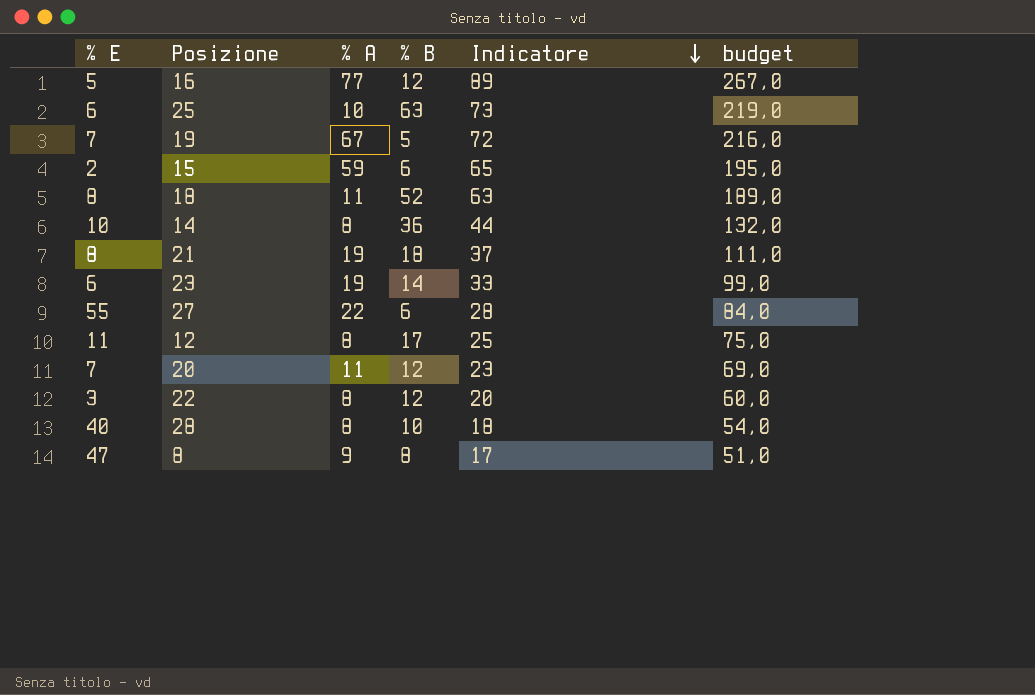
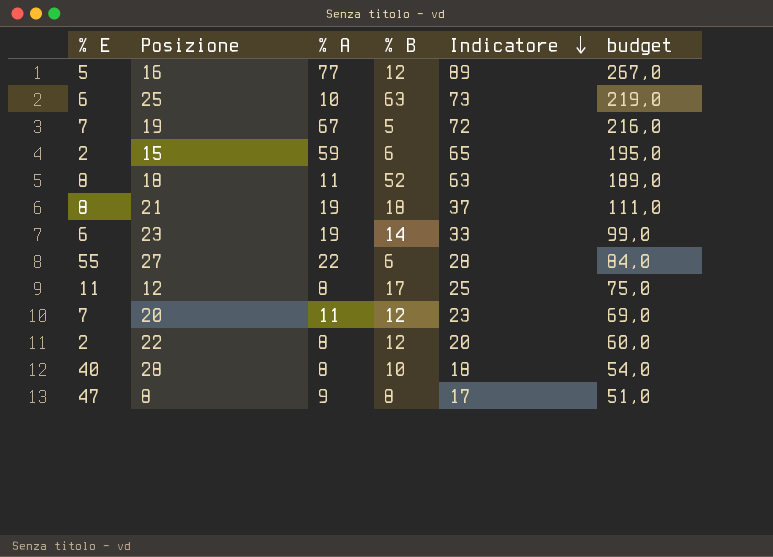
row 14: 10 | 8 | 36 | 44 | 132,0 -> none
22 | % E: 3 -> 2

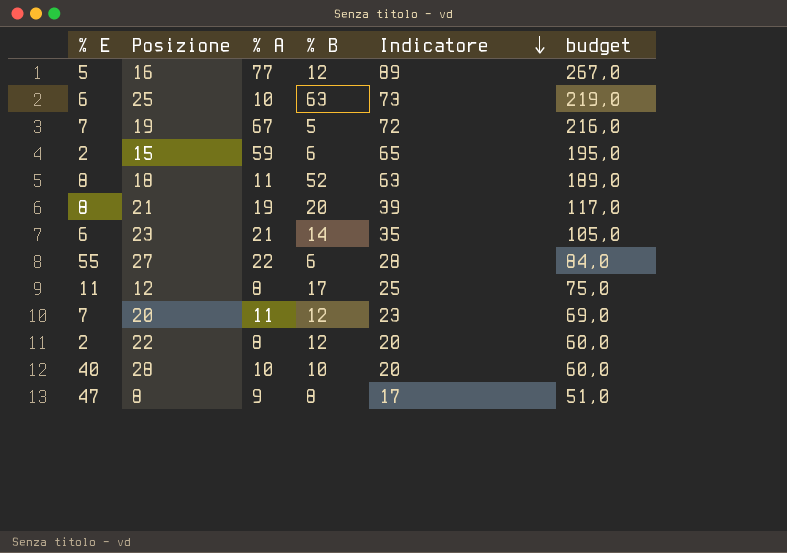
21 | % B: 18 -> 20
21 | Indicatore: 37 -> 39
21 | budget: 111,0 -> 117,0
23 | % A: 19 -> 21
23 | Indicatore: 33 -> 35
23 | budget: 99,0 -> 105,0
28 | % A: 8 -> 10
28 | Indicatore: 18 -> 20
28 | budget: 54,0 -> 60,0

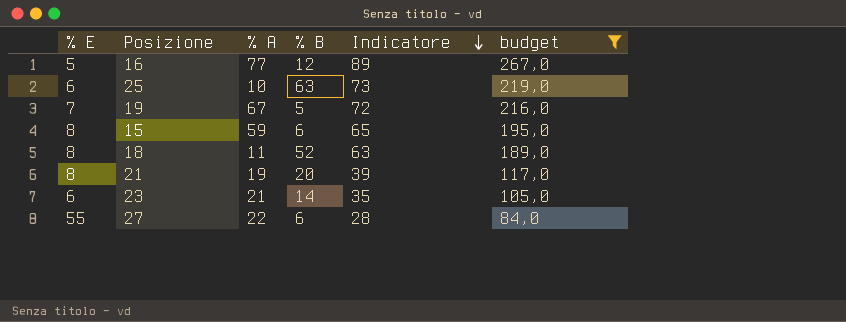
filter: none -> budget >= 84,0
15 | % E: 2 -> 8

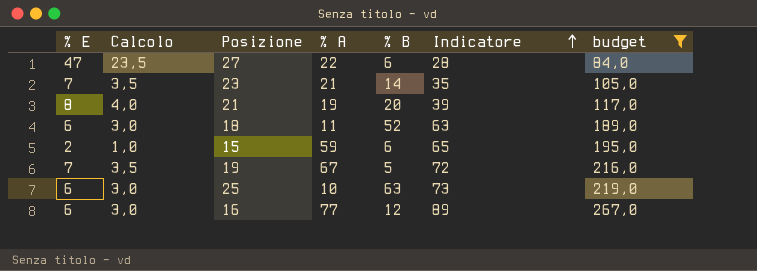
row order: Indicatore descending -> Indicatore ascending
column Calcolo | formula: none -> [% E] * 0,5
27 | % E: 55 -> 47
23 | % E: 6 -> 7
18 | % E: 8 -> 6
15 | % E: 8 -> 2
16 | % E: 5 -> 6

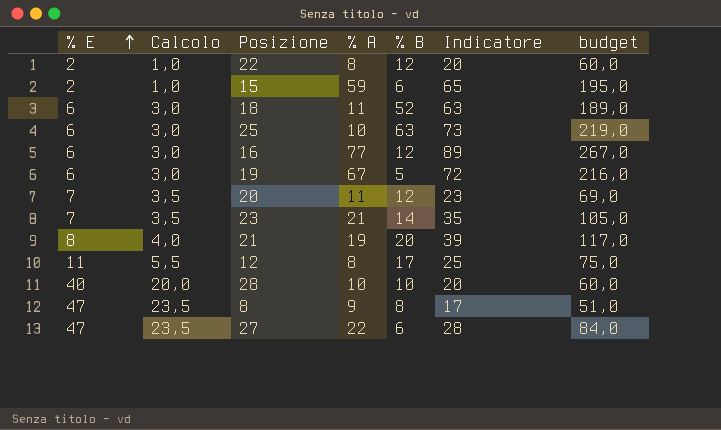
filter: budget >= 84,0 -> none
row order: Indicatore ascending -> % E ascending
19 | % E: 7 -> 6
19 | Calcolo: 3,5 -> 3,0

